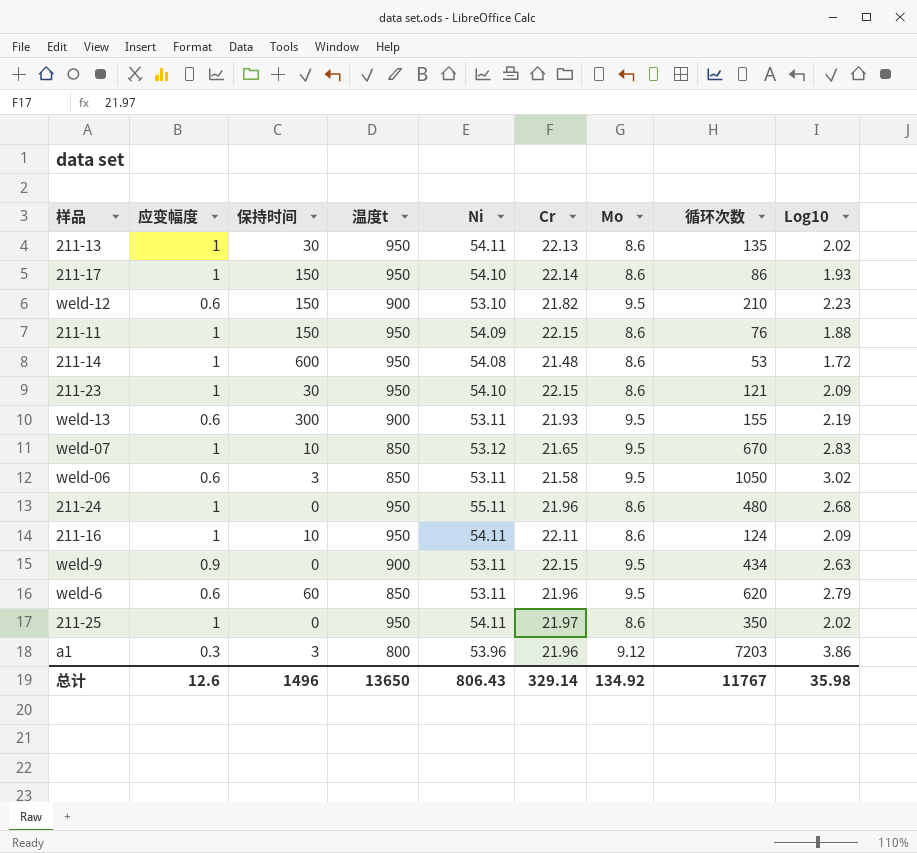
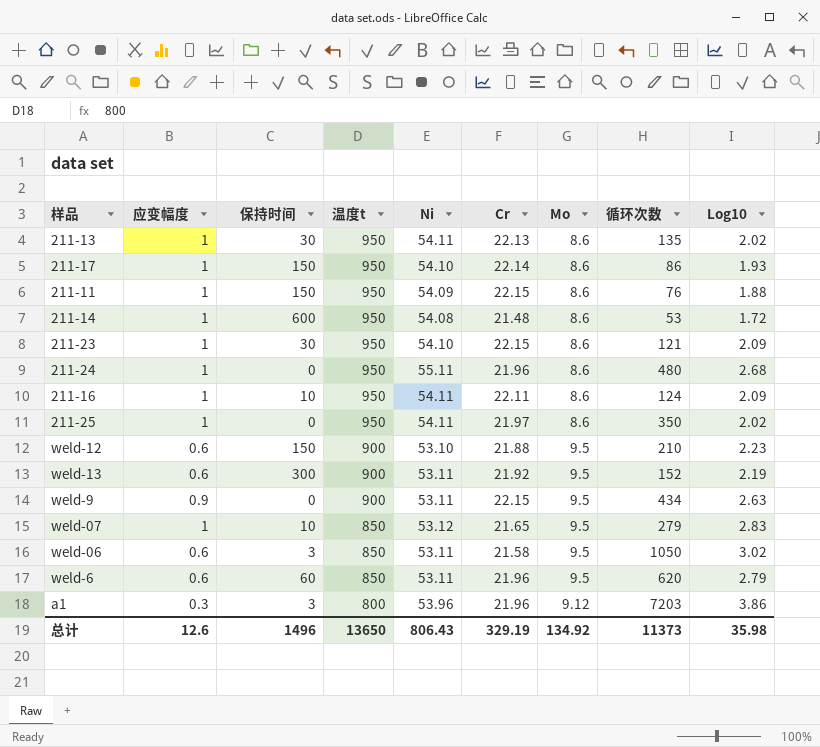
row order: none -> 温度t descending
weld-12 | Cr: 21.82 -> 21.88
weld-13 | Cr: 21.93 -> 21.92
weld-13 | 循环次数: 155 -> 152
weld-07 | 循环次数: 670 -> 279
总计 | Cr: 329.14 -> 329.19
总计 | 循环次数: 11767 -> 11373

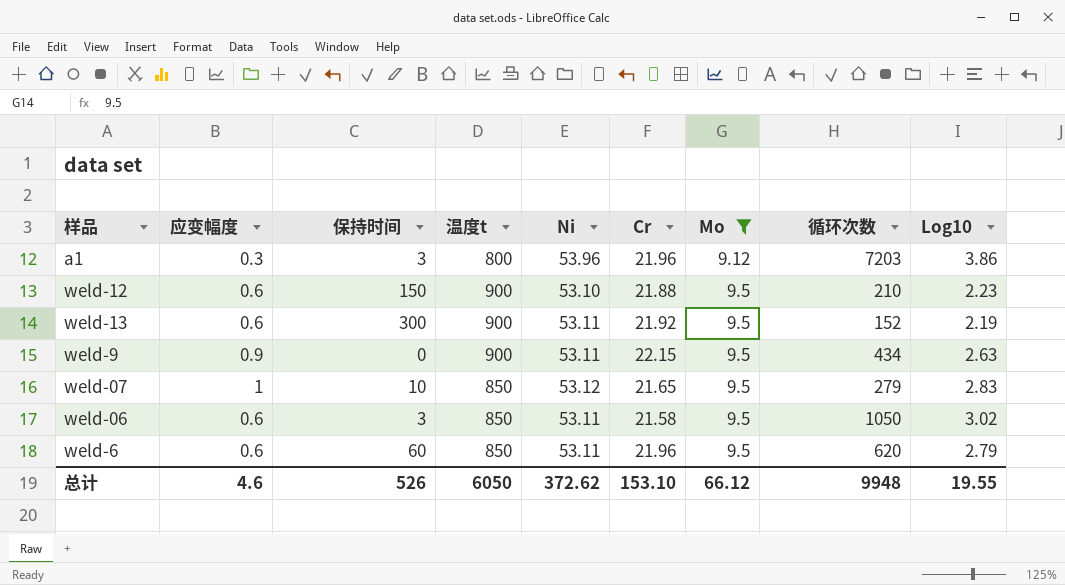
filter: none -> Mo != 8.6
row order: 温度t descending -> Mo ascending
总计 | 应变幅度: 12.6 -> 4.6
总计 | 保持时间: 1496 -> 526
总计 | 温度t: 13650 -> 6050
总计 | Ni: 806.43 -> 372.62
总计 | Cr: 329.19 -> 153.10
总计 | Mo: 134.92 -> 66.12
总计 | 循环次数: 11373 -> 9948
总计 | Log10: 35.98 -> 19.55

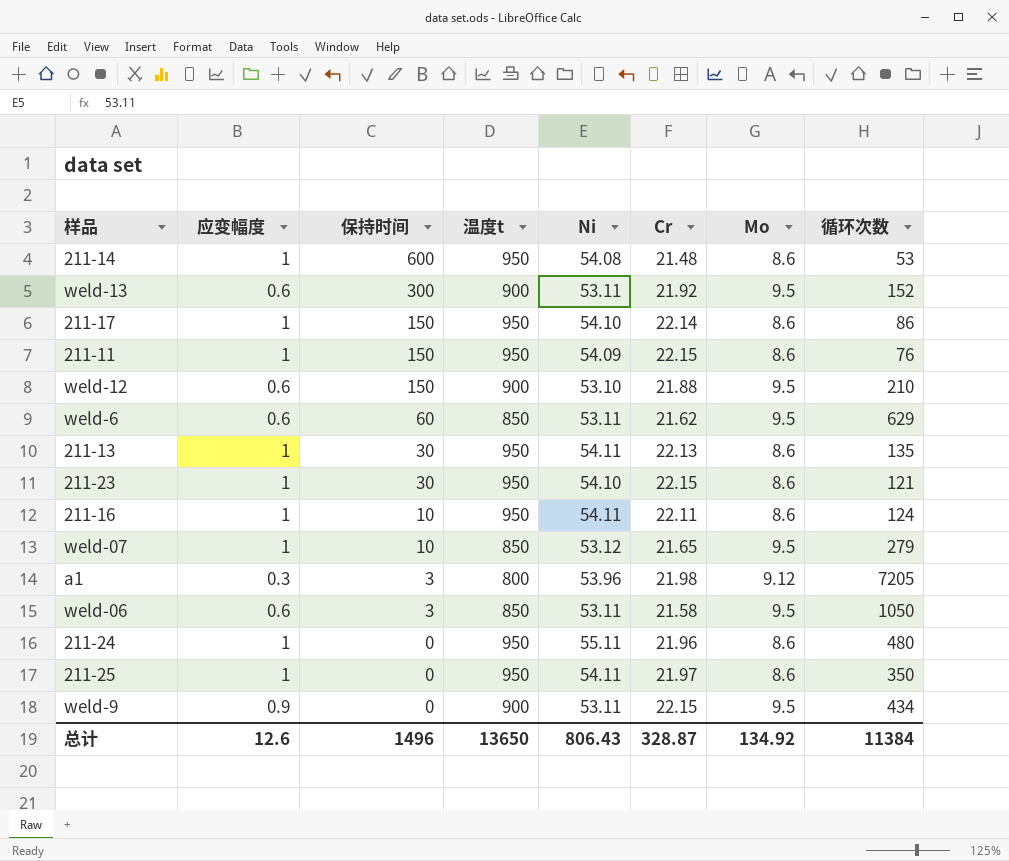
filter: Mo != 8.6 -> none
row order: Mo ascending -> 保持时间 descending
column Log10 | position: 9 -> none
weld-6 | Cr: 21.96 -> 21.62
weld-6 | 循环次数: 620 -> 629
a1 | Cr: 21.96 -> 21.98
a1 | 循环次数: 7203 -> 7205
总计 | 应变幅度: 4.6 -> 12.6
总计 | 保持时间: 526 -> 1496
总计 | 温度t: 6050 -> 13650
总计 | Ni: 372.62 -> 806.43
总计 | Cr: 153.10 -> 328.87
总计 | Mo: 66.12 -> 134.92
总计 | 循环次数: 9948 -> 11384

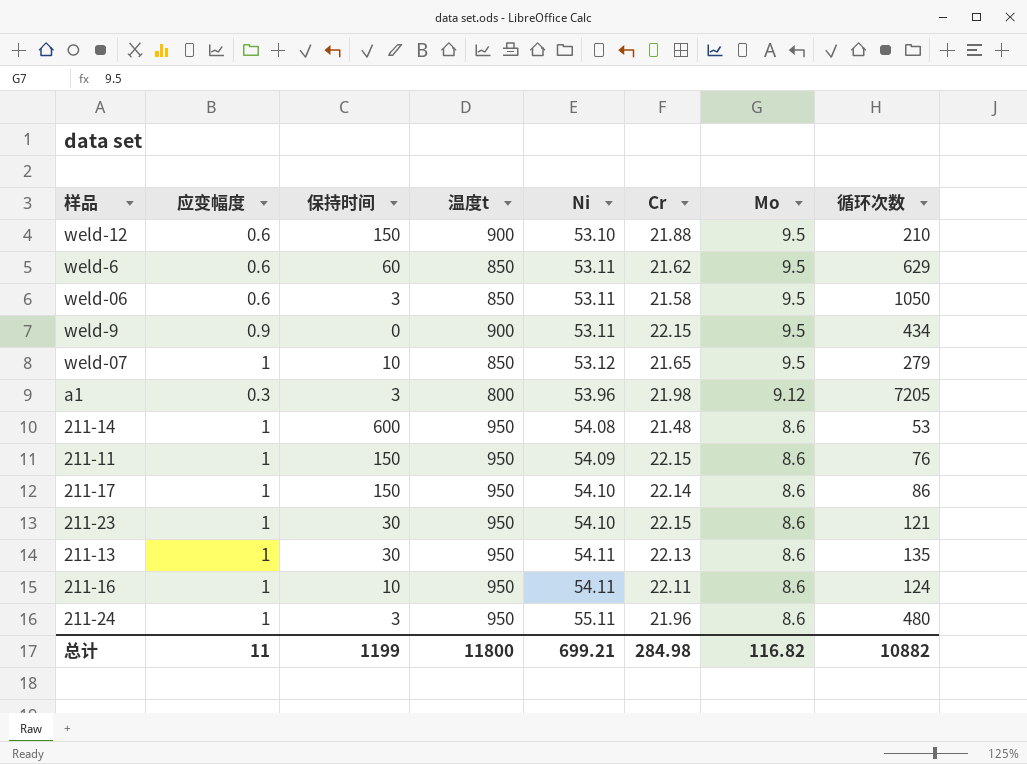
row order: 保持时间 descending -> Ni ascending
row weld-13: 0.6 | 300 | 900 | 53.11 | 21.92 | 9.5 | 152 -> none
row 211-25: 1 | 0 | 950 | 54.11 | 21.97 | 8.6 | 350 -> none
211-24 | 保持时间: 0 -> 3
总计 | 应变幅度: 12.6 -> 11
总计 | 保持时间: 1496 -> 1199
总计 | 温度t: 13650 -> 11800
总计 | Ni: 806.43 -> 699.21
总计 | Cr: 328.87 -> 284.98
总计 | Mo: 134.92 -> 116.82
总计 | 循环次数: 11384 -> 10882

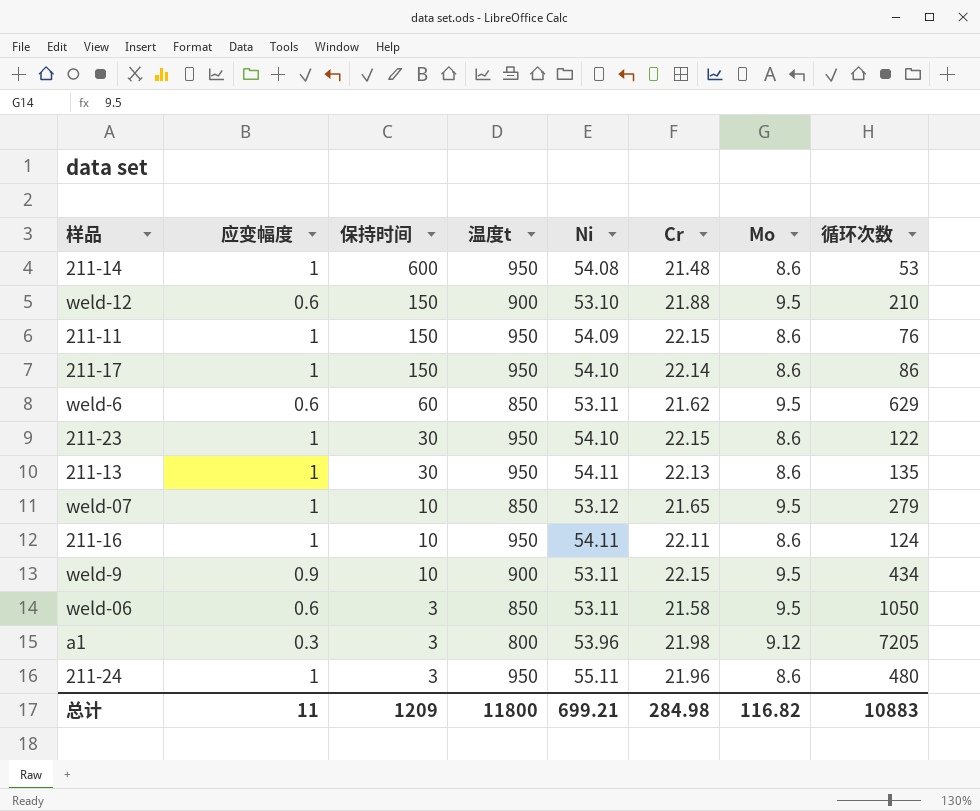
row order: Ni ascending -> 保持时间 descending
211-23 | 循环次数: 121 -> 122
weld-9 | 保持时间: 0 -> 10
总计 | 保持时间: 1199 -> 1209
总计 | 循环次数: 10882 -> 10883

